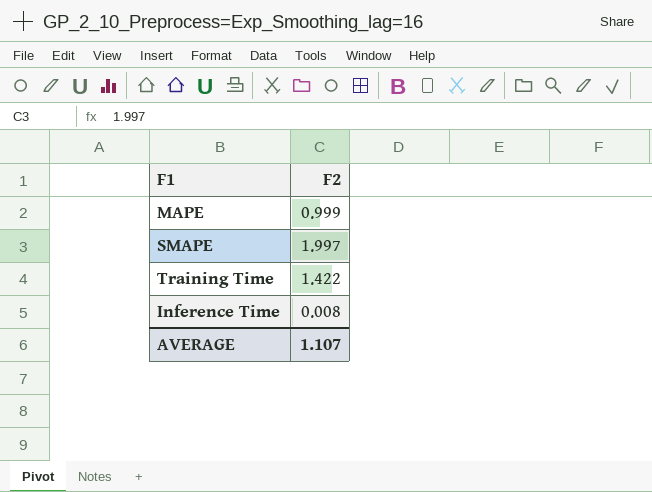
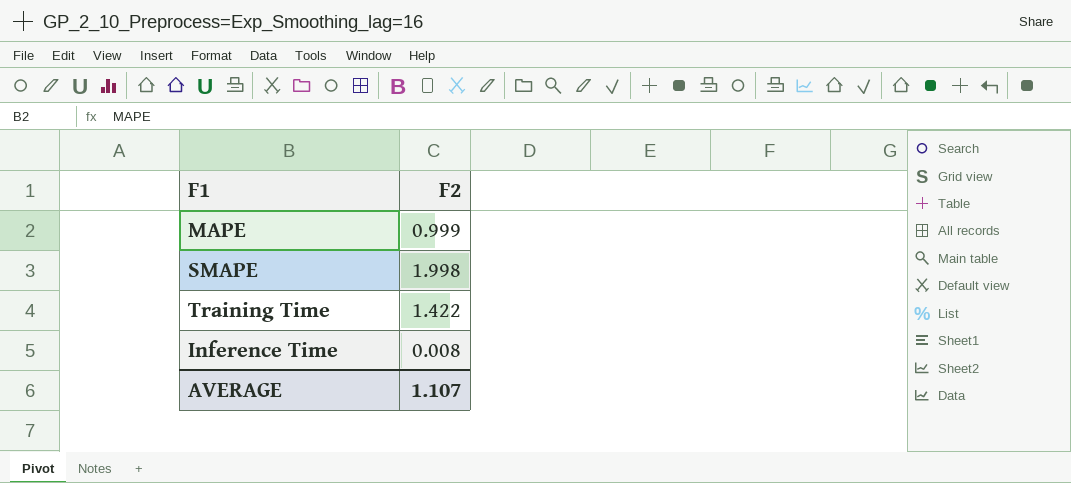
SMAPE | F2: 1.997 -> 1.998

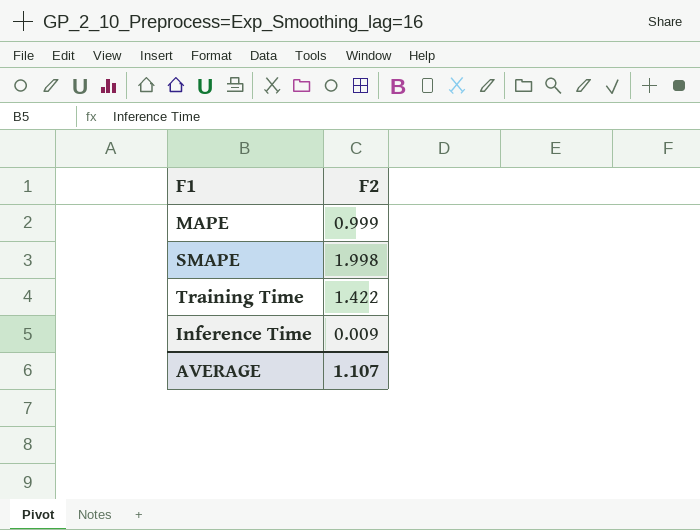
Inference Time | F2: 0.008 -> 0.009

